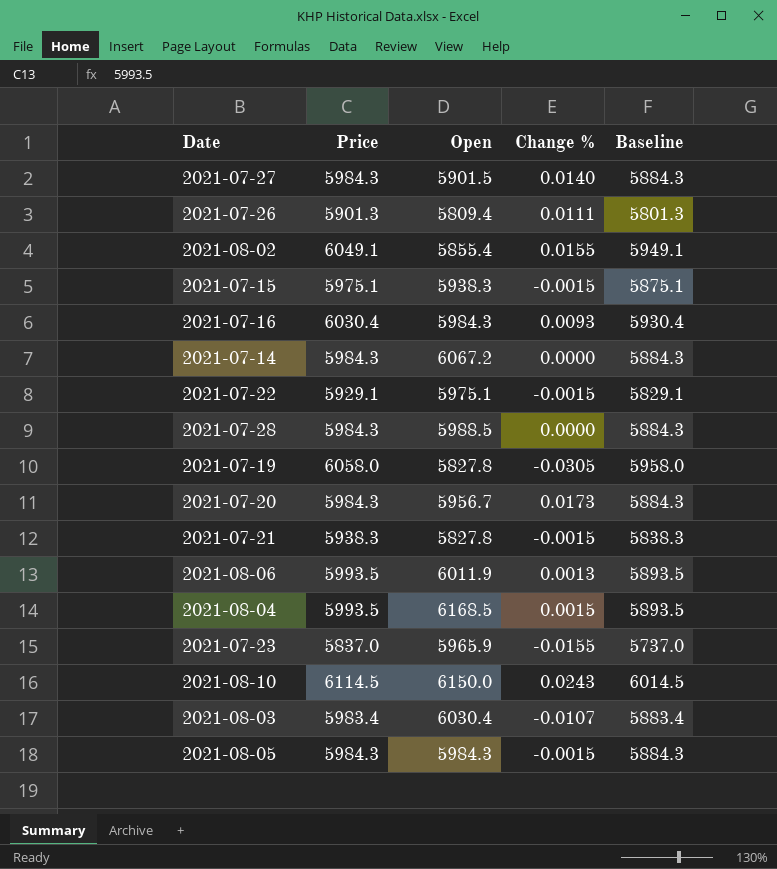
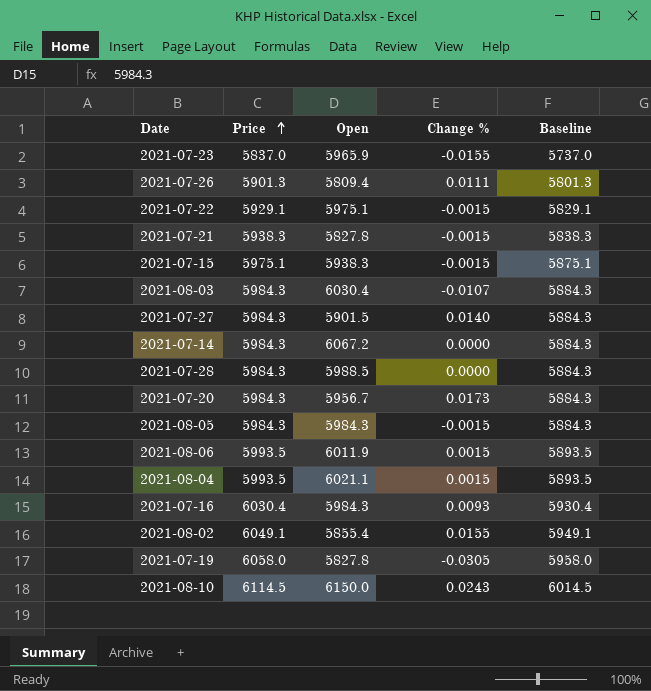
row order: none -> Price ascending
2021-08-03 | Price: 5983.4 -> 5984.3
2021-08-03 | Baseline: 5883.4 -> 5884.3
2021-08-06 | Change %: 0.0013 -> 0.0015
2021-08-04 | Open: 6168.5 -> 6021.1

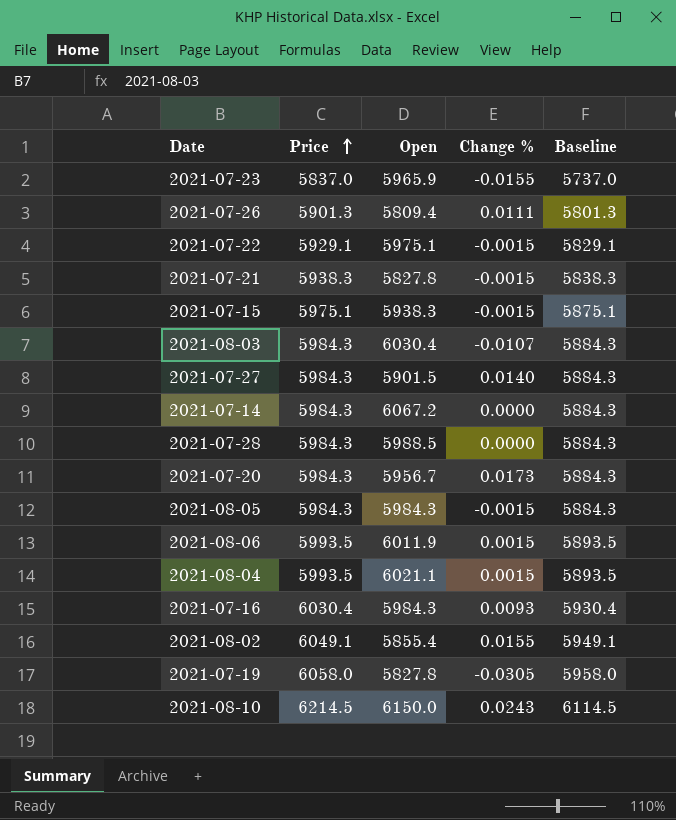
2021-08-10 | Price: 6114.5 -> 6214.5
2021-08-10 | Baseline: 6014.5 -> 6114.5

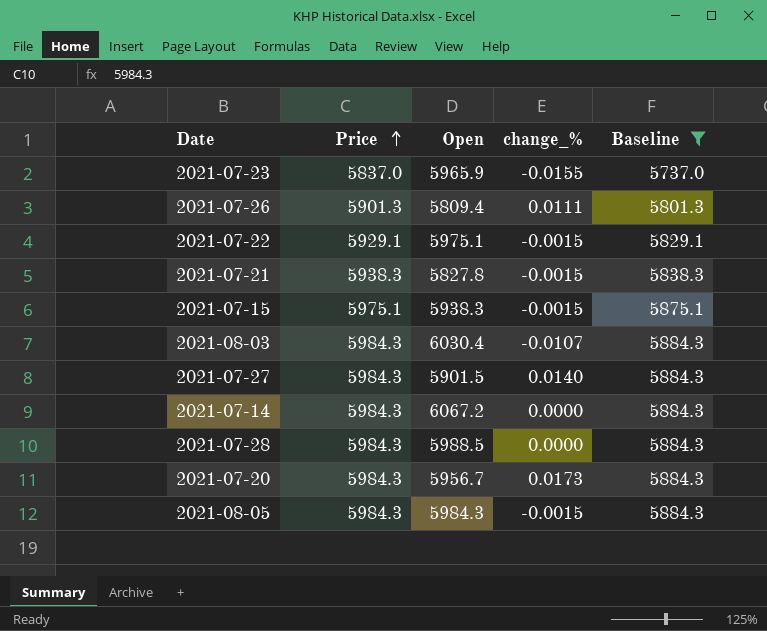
filter: none -> Baseline <= 5884.3
column name: Change % -> change_%

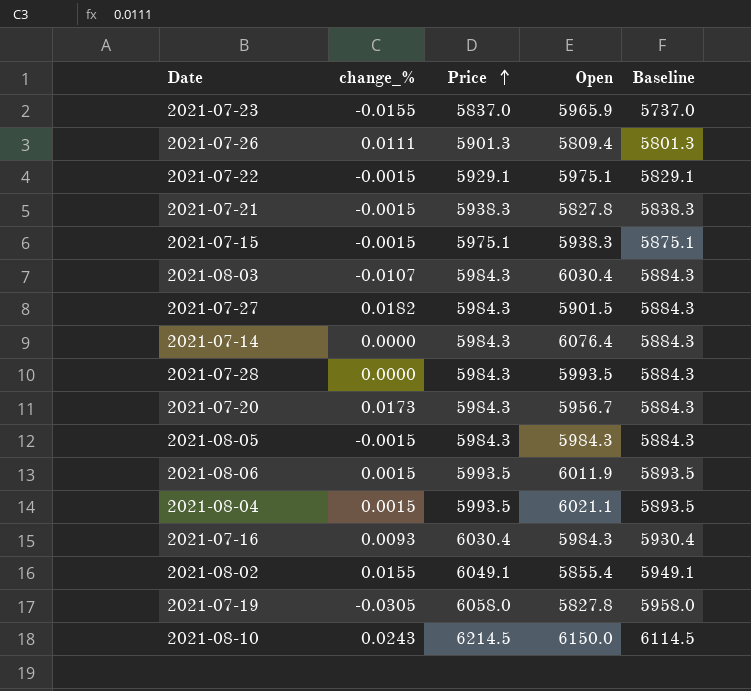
filter: Baseline <= 5884.3 -> none
column change_% | position: 4 -> 2
2021-07-27 | change_%: 0.0140 -> 0.0182
2021-07-14 | Open: 6067.2 -> 6076.4
2021-07-28 | Open: 5988.5 -> 5993.5

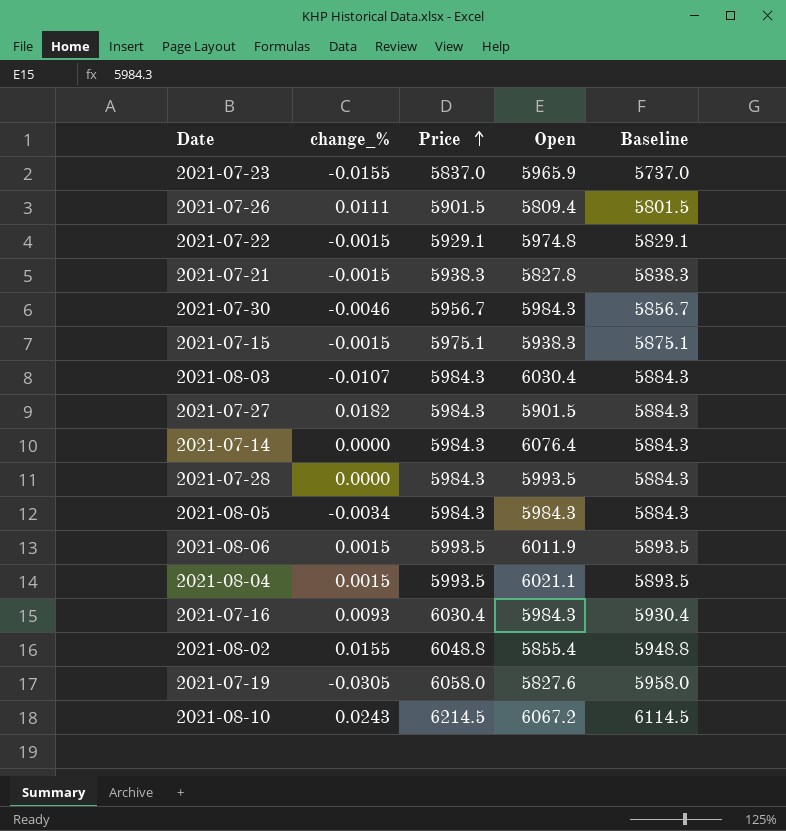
row 2021-07-20: 0.0173 | 5984.3 | 5956.7 | 5884.3 -> none
2021-07-26 | Price: 5901.3 -> 5901.5
2021-07-26 | Baseline: 5801.3 -> 5801.5
2021-07-22 | Open: 5975.1 -> 5974.8
row 2021-07-30: none -> -0.0046 | 5956.7 | 5984.3 | 5856.7
2021-08-05 | change_%: -0.0015 -> -0.0034
2021-08-02 | Price: 6049.1 -> 6048.8
2021-08-02 | Baseline: 5949.1 -> 5948.8
2021-07-19 | Open: 5827.8 -> 5827.6
2021-08-10 | Open: 6150.0 -> 6067.2

